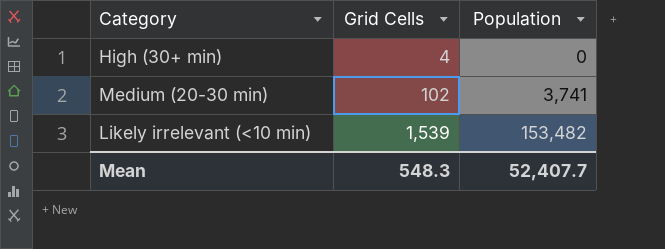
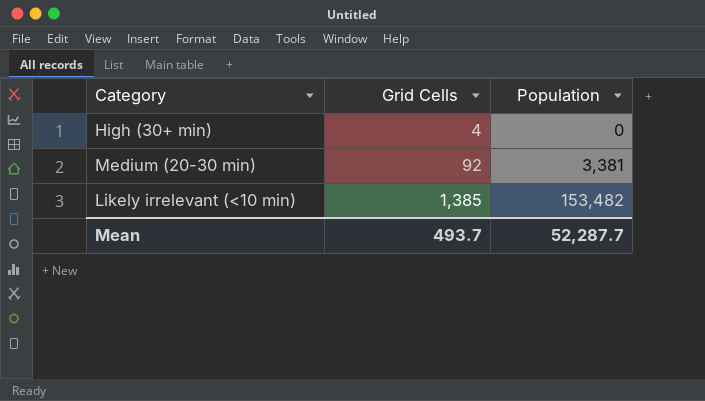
Medium (20-30 min) | Grid Cells: 102 -> 92
Medium (20-30 min) | Population: 3,741 -> 3,381
Likely irrelevant (<10 min) | Grid Cells: 1,539 -> 1,385
Mean | Grid Cells: 548.3 -> 493.7
Mean | Population: 52,407.7 -> 52,287.7

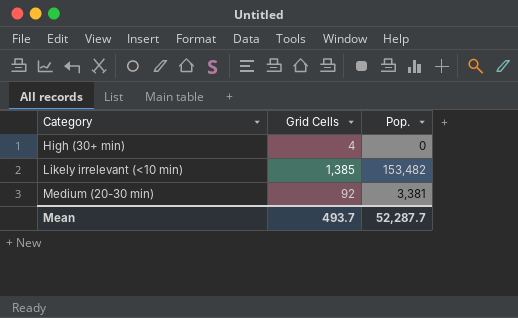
row order: Grid Cells ascending -> Category ascending
column name: Population -> Pop.

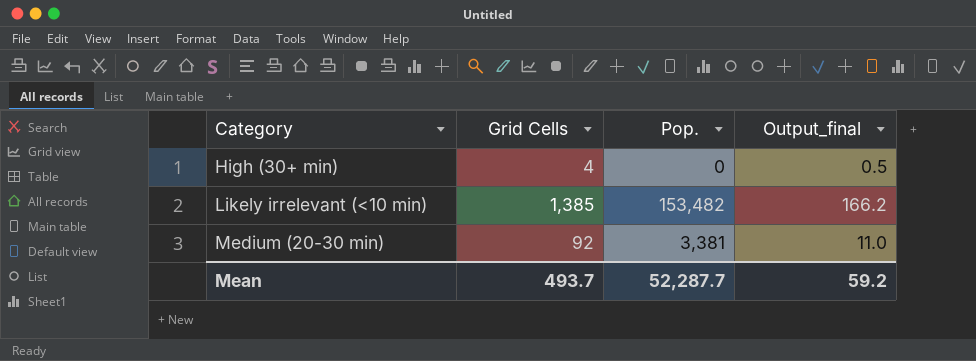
column Output_final | formula: none -> [Grid Cells] * 0.12

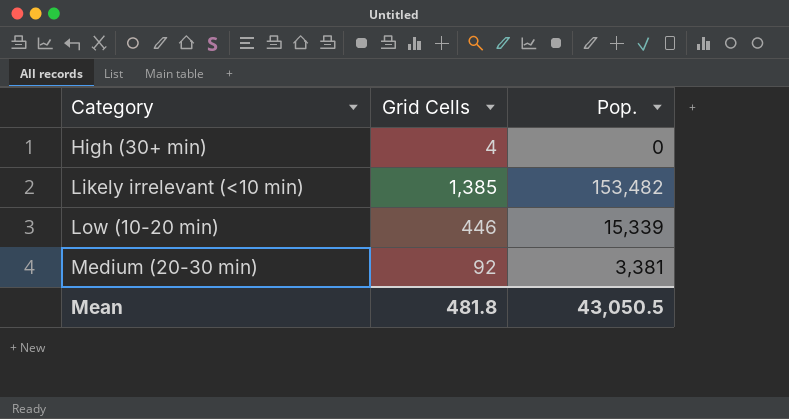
column Output_final | formula: [Grid Cells] * 0.12 -> none
row Low (10-20 min): none -> 446 | 15,339
Mean | Grid Cells: 493.7 -> 481.8
Mean | Pop.: 52,287.7 -> 43,050.5

